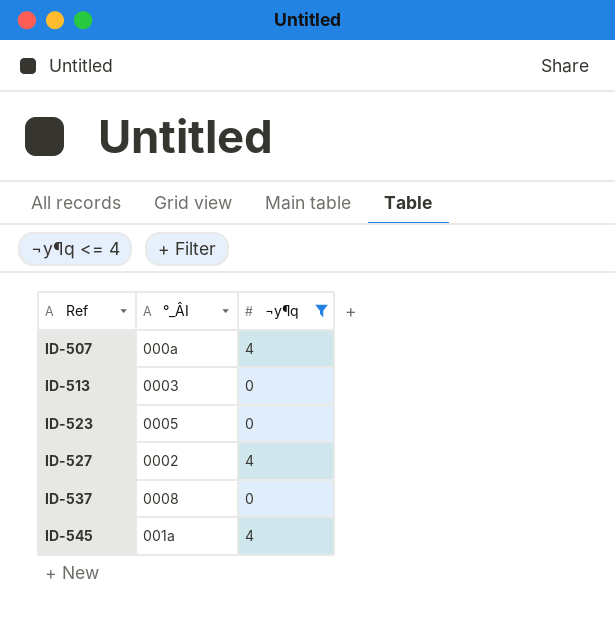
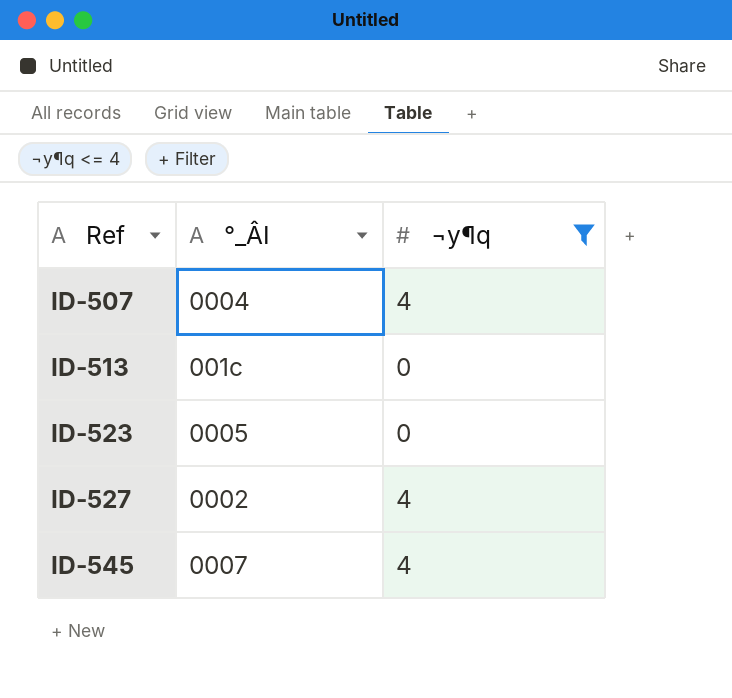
row ID-537: 0008 | 0 -> none
ID-507 | °_ÂI: 000a -> 0004
ID-513 | °_ÂI: 0003 -> 001c
ID-545 | °_ÂI: 001a -> 0007

